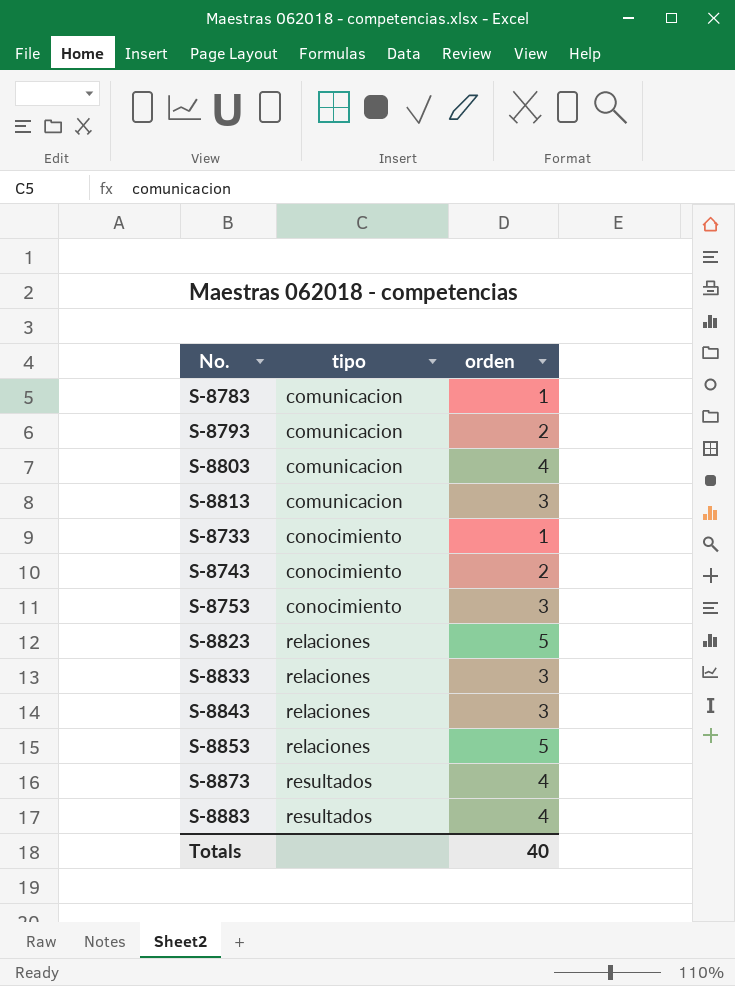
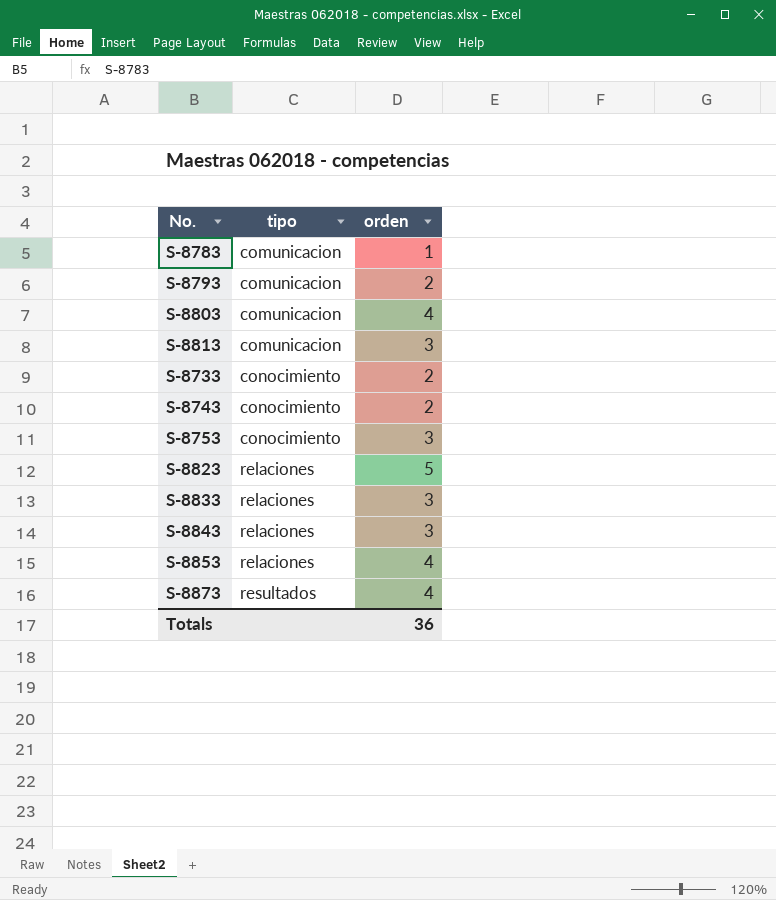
row S-8883: resultados | 4 -> none
S-8733 | orden: 1 -> 2
S-8853 | orden: 5 -> 4
Totals | orden: 40 -> 36

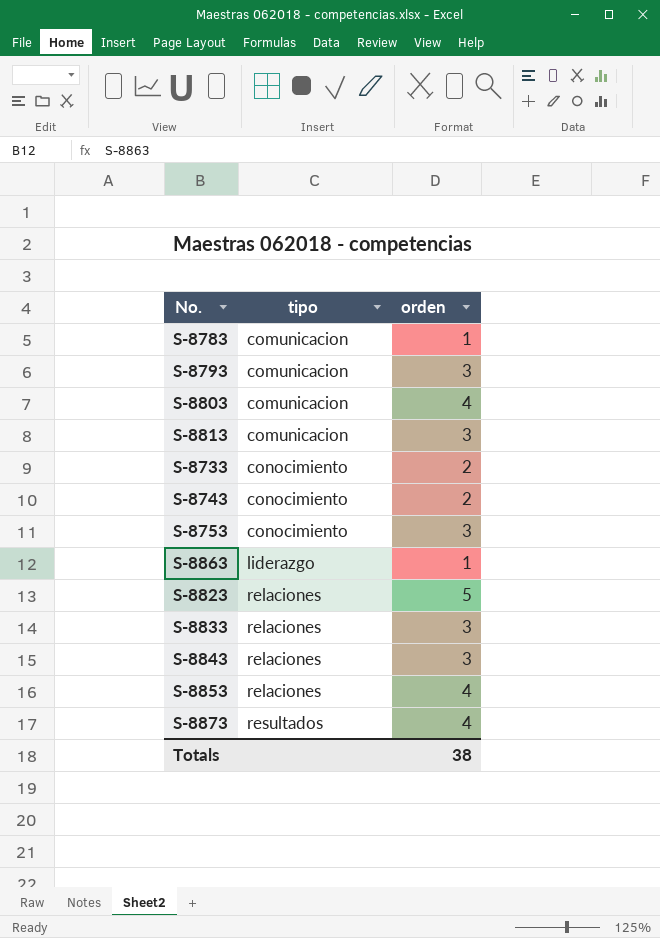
S-8793 | orden: 2 -> 3
row S-8863: none -> liderazgo | 1
Totals | orden: 36 -> 38

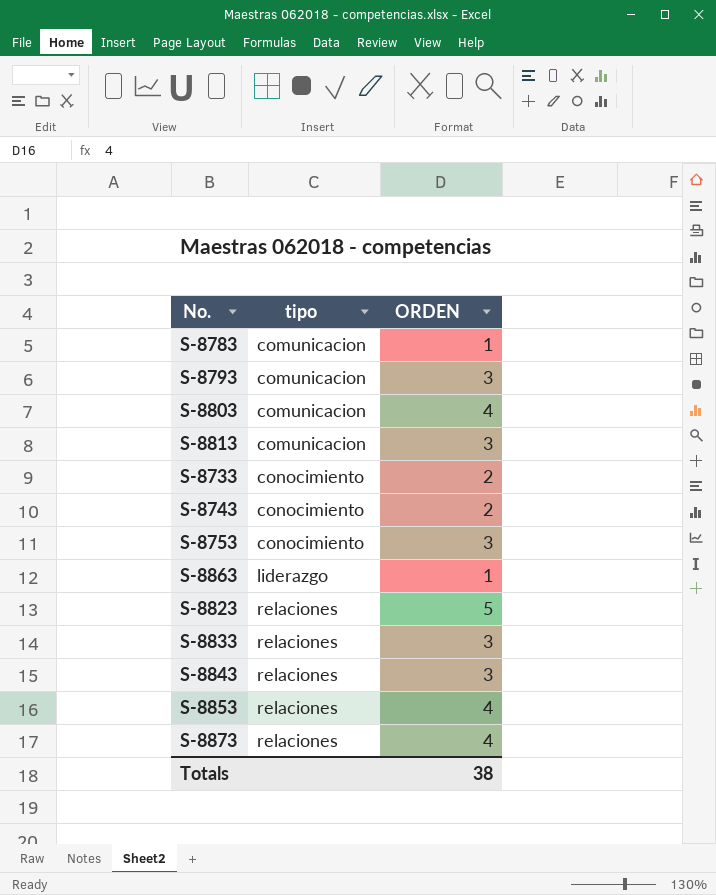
column name: orden -> ORDEN
S-8873 | tipo: resultados -> relaciones

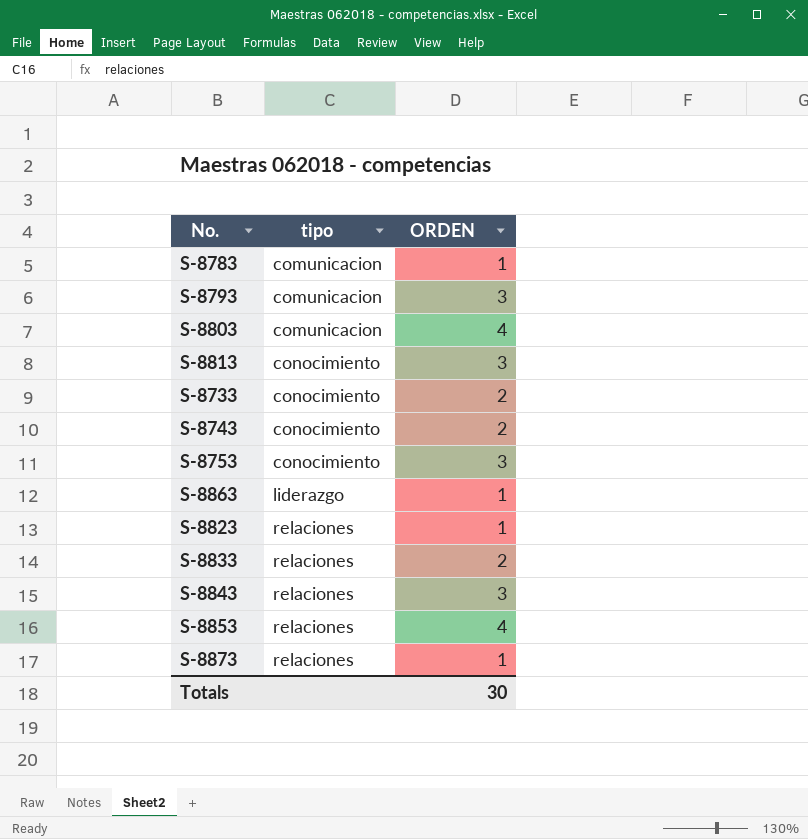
S-8813 | tipo: comunicacion -> conocimiento
S-8823 | ORDEN: 5 -> 1
S-8833 | ORDEN: 3 -> 2
S-8873 | ORDEN: 4 -> 1
Totals | ORDEN: 38 -> 30

